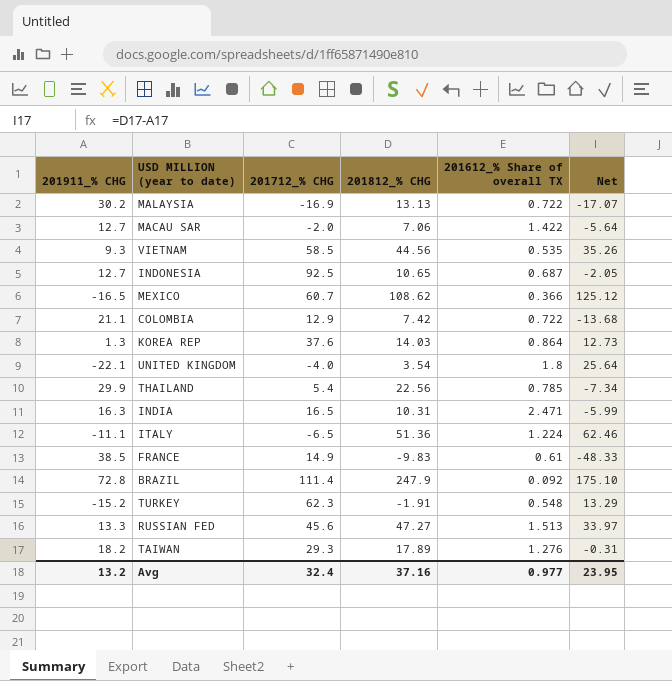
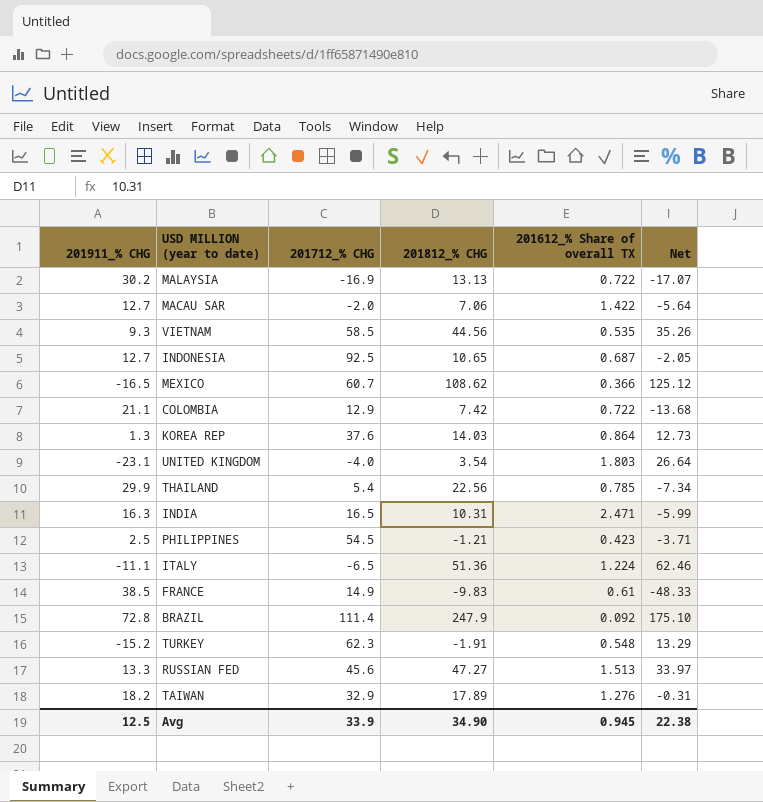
UNITED KINGDOM | 201911_% CHG: -22.1 -> -23.1
UNITED KINGDOM | 201612_% Share of overall TX: 1.8 -> 1.803
UNITED KINGDOM | Net: 25.64 -> 26.64
row PHILIPPINES: none -> 2.5 | 54.5 | -1.21 | 0.423 | -3.71
TAIWAN | 201712_% CHG: 29.3 -> 32.9
Avg | 201911_% CHG: 13.2 -> 12.5
Avg | 201712_% CHG: 32.4 -> 33.9
Avg | 201812_% CHG: 37.16 -> 34.90
Avg | 201612_% Share of overall TX: 0.977 -> 0.945
Avg | Net: 23.95 -> 22.38

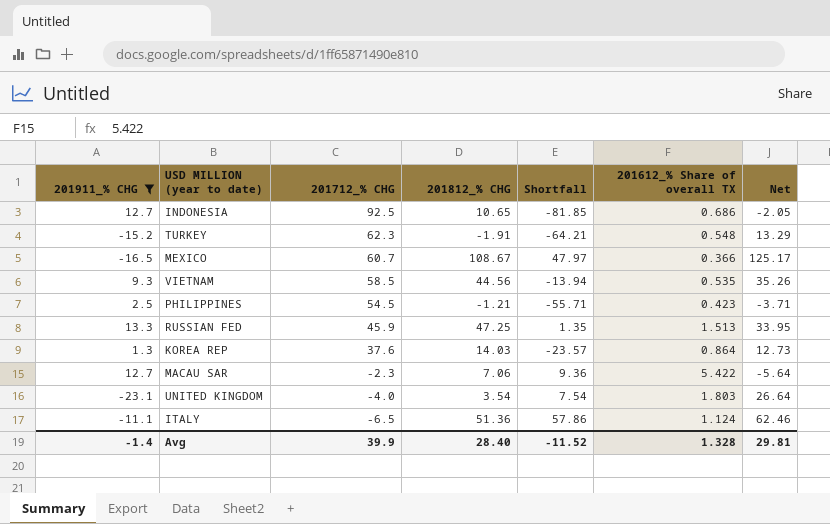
filter: none -> 201911_% CHG <= 13.3
row order: none -> 201712_% CHG descending
column Shortfall | formula: none -> [201812_% CHG] - [201712_% CHG]
INDONESIA | 201612_% Share of overall TX: 0.687 -> 0.686
MEXICO | 201812_% CHG: 108.62 -> 108.67
MEXICO | Net: 125.12 -> 125.17
RUSSIAN FED | 201712_% CHG: 45.6 -> 45.9
RUSSIAN FED | 201812_% CHG: 47.27 -> 47.25
RUSSIAN FED | Net: 33.97 -> 33.95
MACAU SAR | 201712_% CHG: -2.0 -> -2.3
MACAU SAR | 201612_% Share of overall TX: 1.422 -> 5.422
ITALY | 201612_% Share of overall TX: 1.224 -> 1.124
Avg | 201911_% CHG: 12.5 -> -1.4
Avg | 201712_% CHG: 33.9 -> 39.9
Avg | 201812_% CHG: 34.90 -> 28.40
Avg | 201612_% Share of overall TX: 0.945 -> 1.328
Avg | Net: 22.38 -> 29.81

